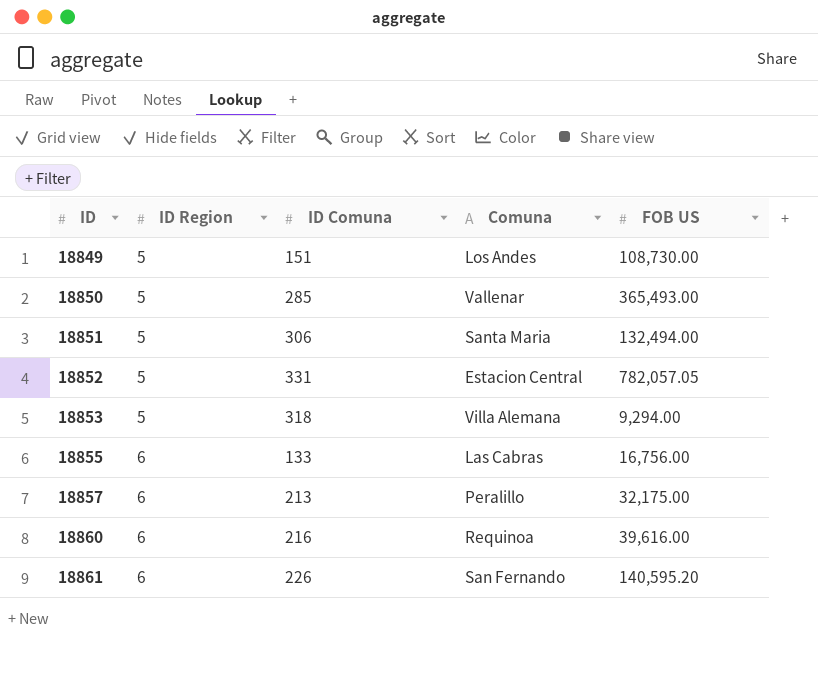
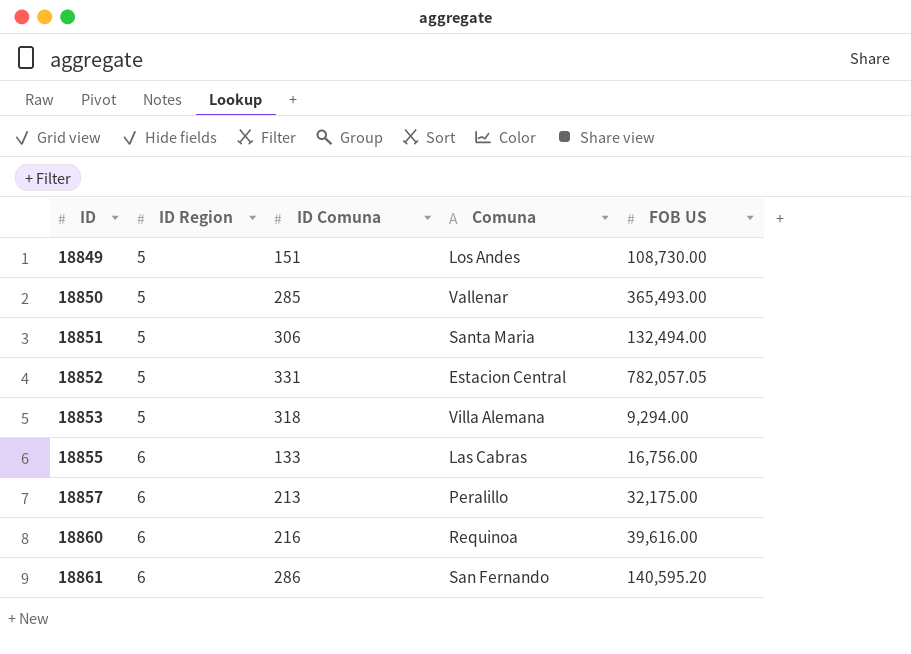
18861 | ID Comuna: 226 -> 286

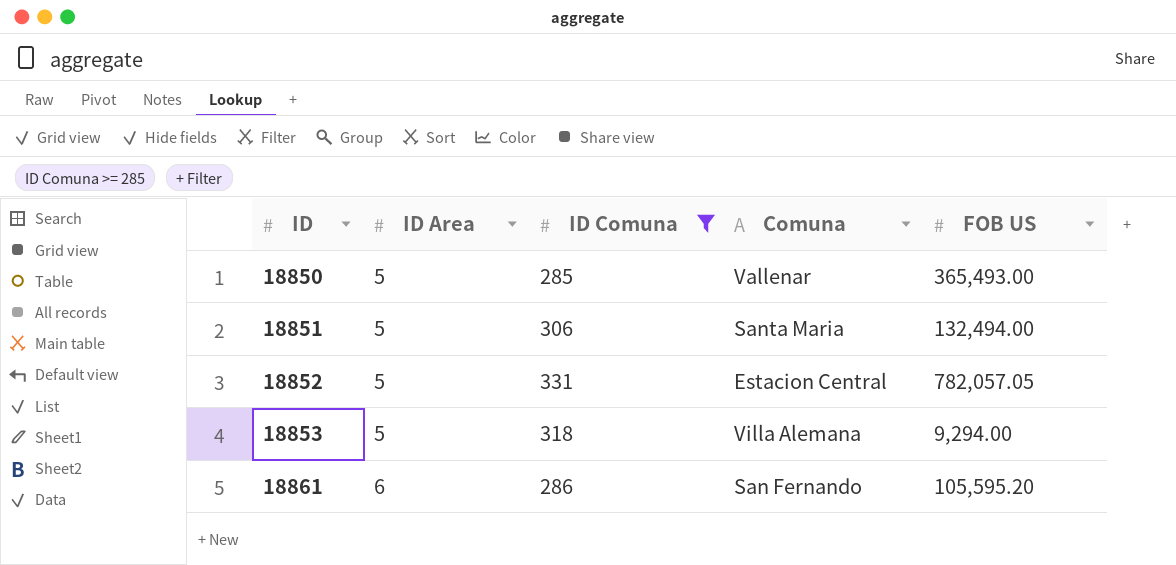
filter: none -> ID Comuna >= 285
column name: ID Region -> ID Area
18861 | FOB US: 140,595.20 -> 105,595.20

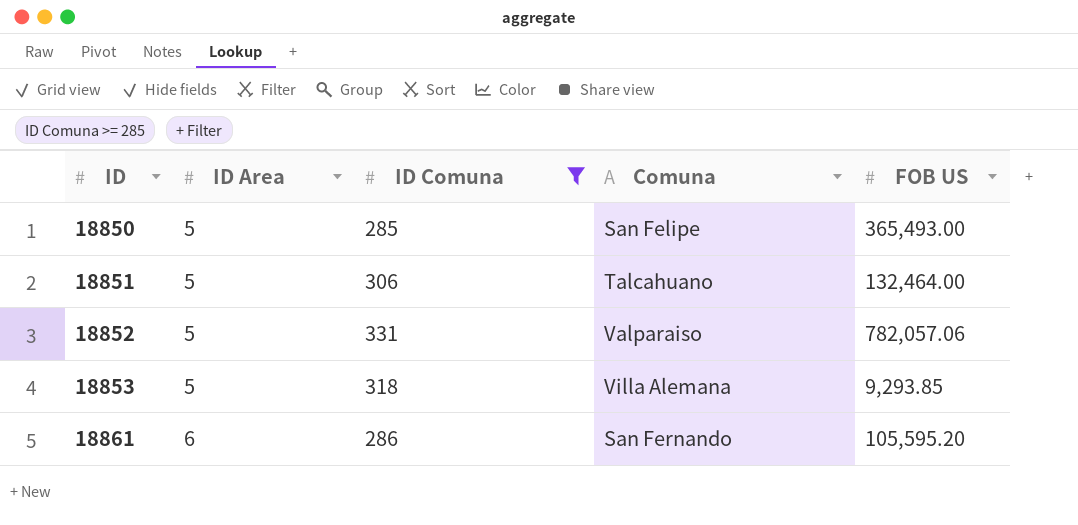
18850 | Comuna: Vallenar -> San Felipe
18851 | Comuna: Santa Maria -> Talcahuano
18851 | FOB US: 132,494.00 -> 132,464.00
18852 | Comuna: Estacion Central -> Valparaiso
18852 | FOB US: 782,057.05 -> 782,057.06
18853 | FOB US: 9,294.00 -> 9,293.85

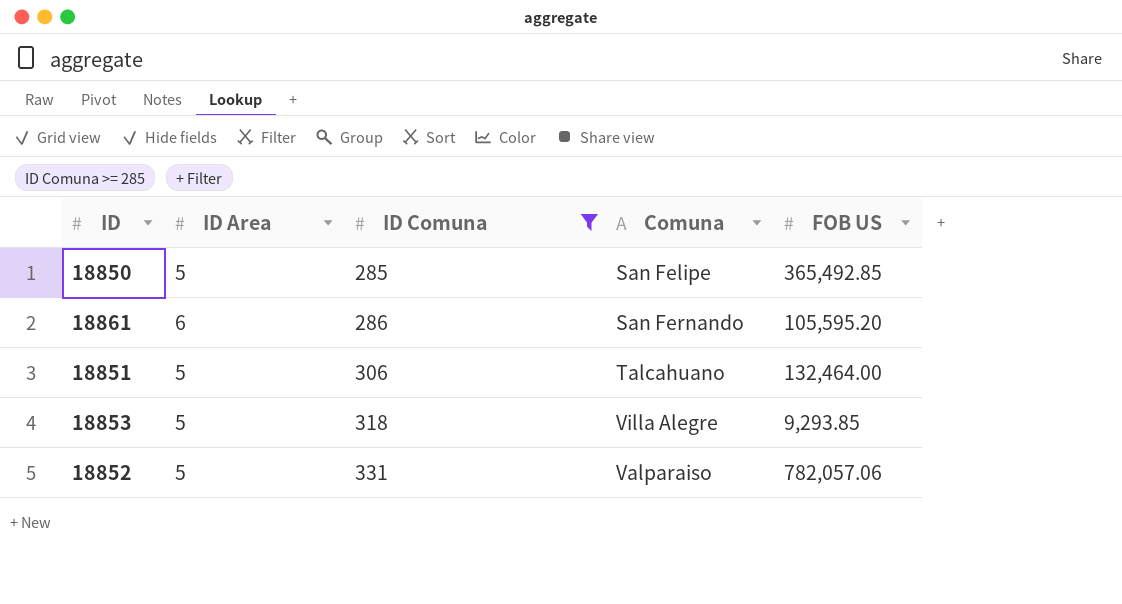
row order: ID ascending -> ID Comuna ascending
18850 | FOB US: 365,493.00 -> 365,492.85
18853 | Comuna: Villa Alemana -> Villa Alegre

